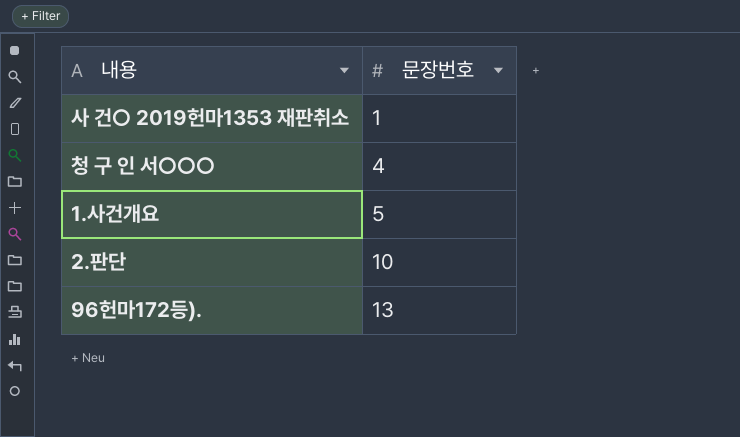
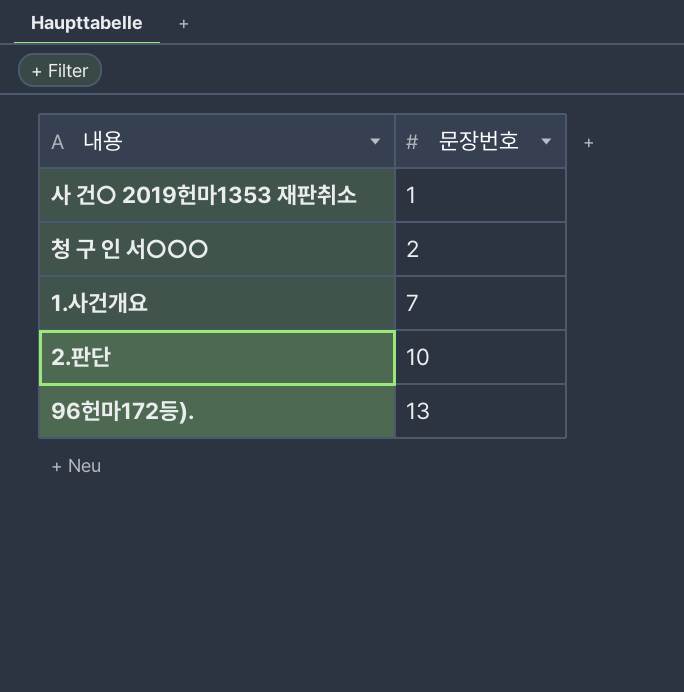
청 구 인 서○○○ | 문장번호: 4 -> 2
1.사건개요 | 문장번호: 5 -> 7

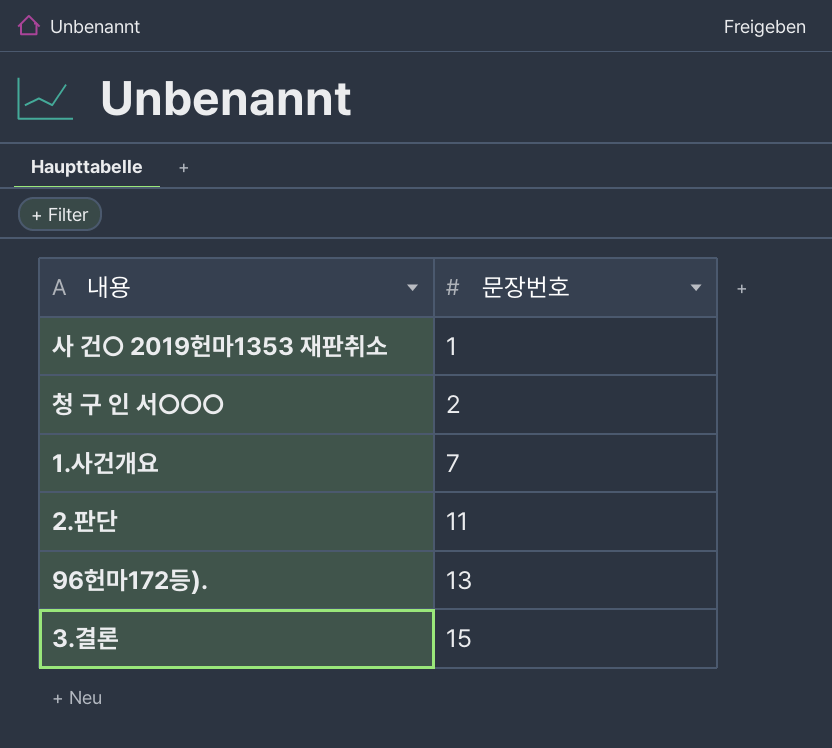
2.판단 | 문장번호: 10 -> 11
row 3.결론: none -> 15

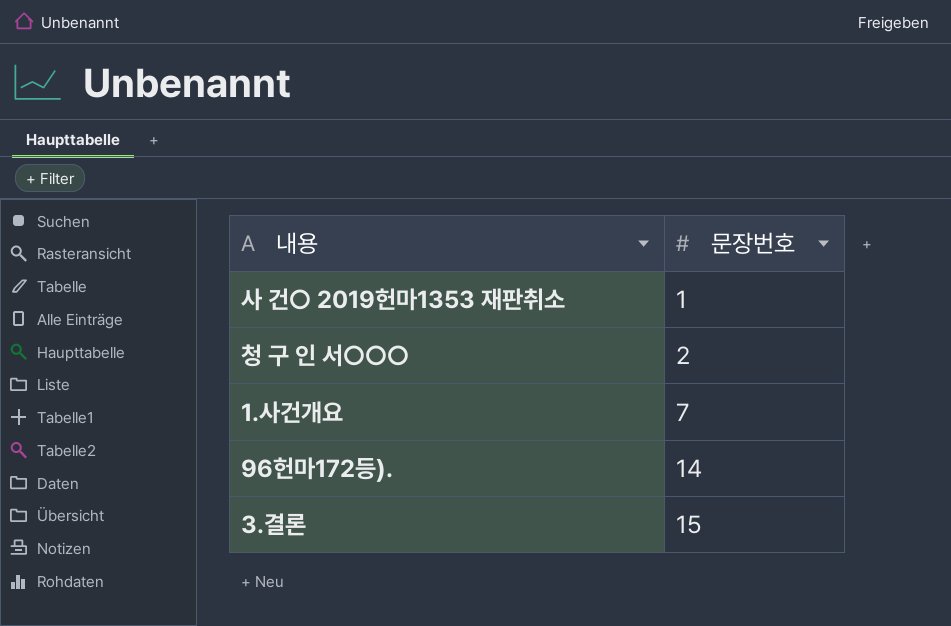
row 2.판단: 11 -> none
96헌마172등). | 문장번호: 13 -> 14

